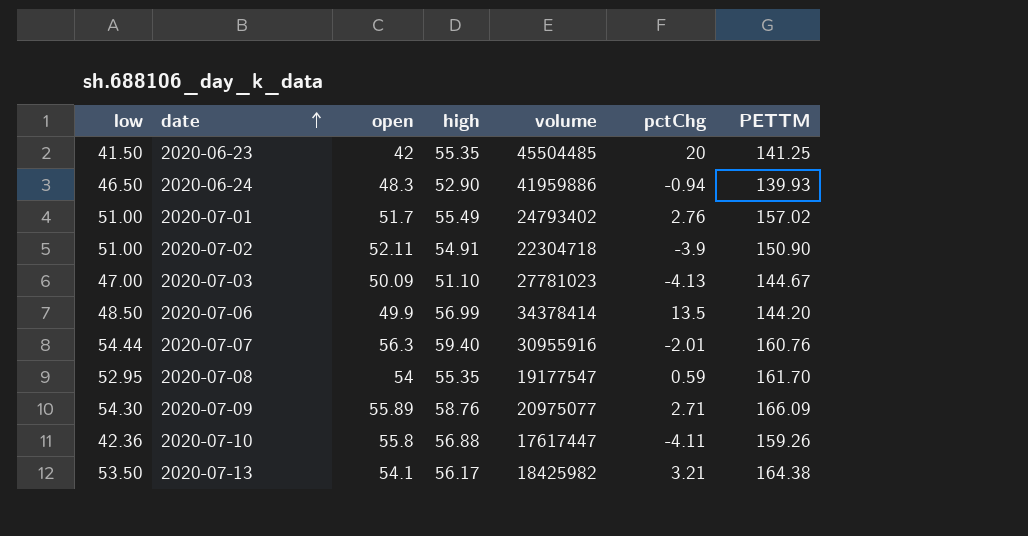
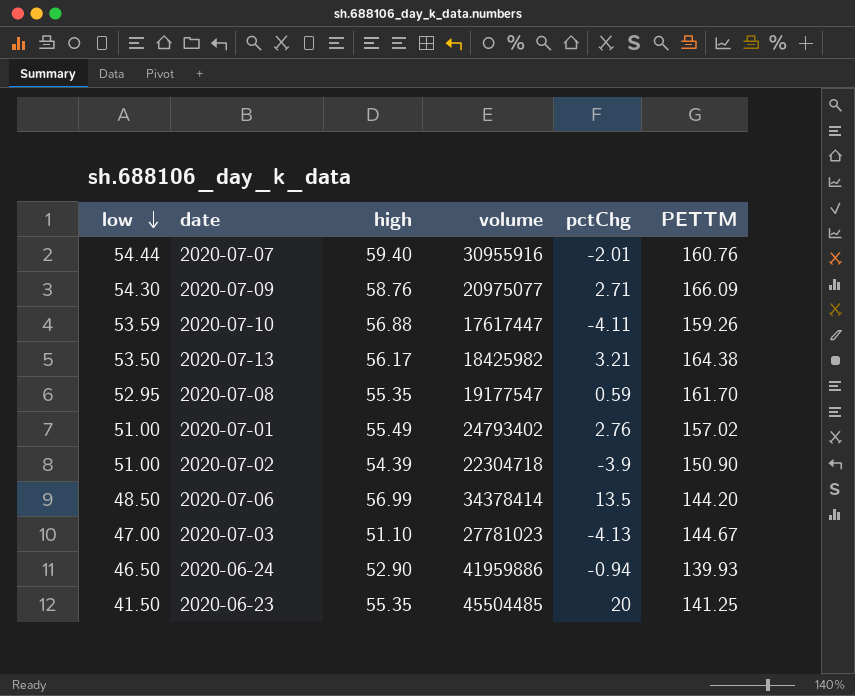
row order: date ascending -> low descending
column open | position: 3 -> none
2020-07-10 | low: 42.36 -> 53.59
2020-07-02 | high: 54.91 -> 54.39

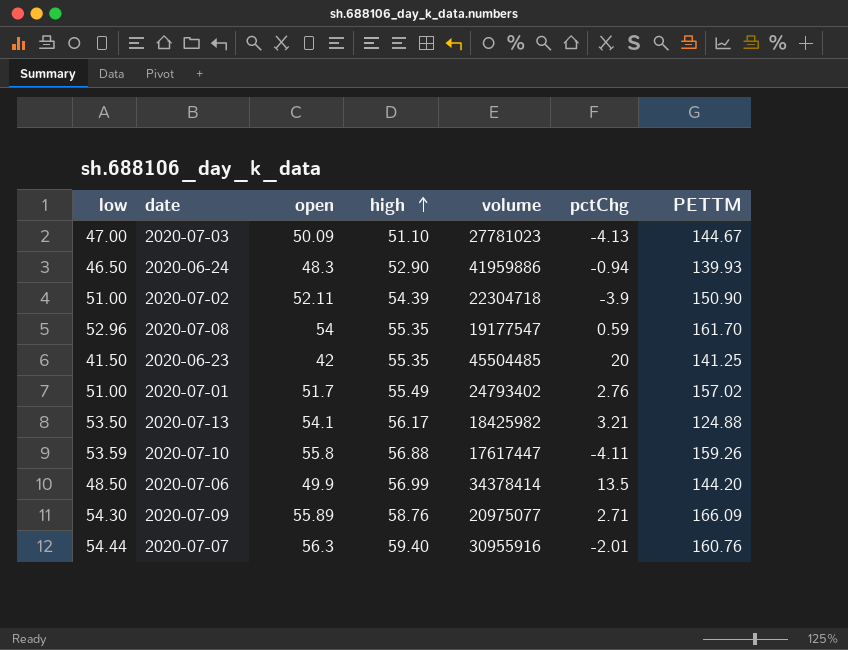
row order: low descending -> high ascending
column open | position: none -> 3
2020-07-08 | low: 52.95 -> 52.96
2020-07-13 | PETTM: 164.38 -> 124.88

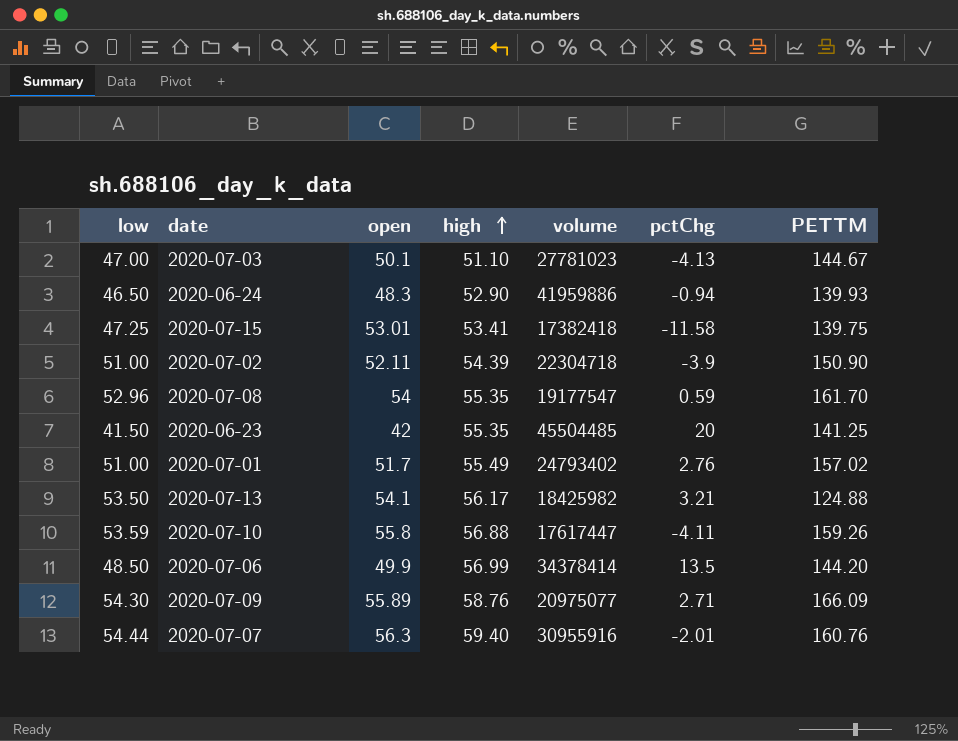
2020-07-03 | open: 50.09 -> 50.1
row 2020-07-15: none -> 47.25 | 53.01 | 53.41 | 17382418 | -11.58 | 139.75

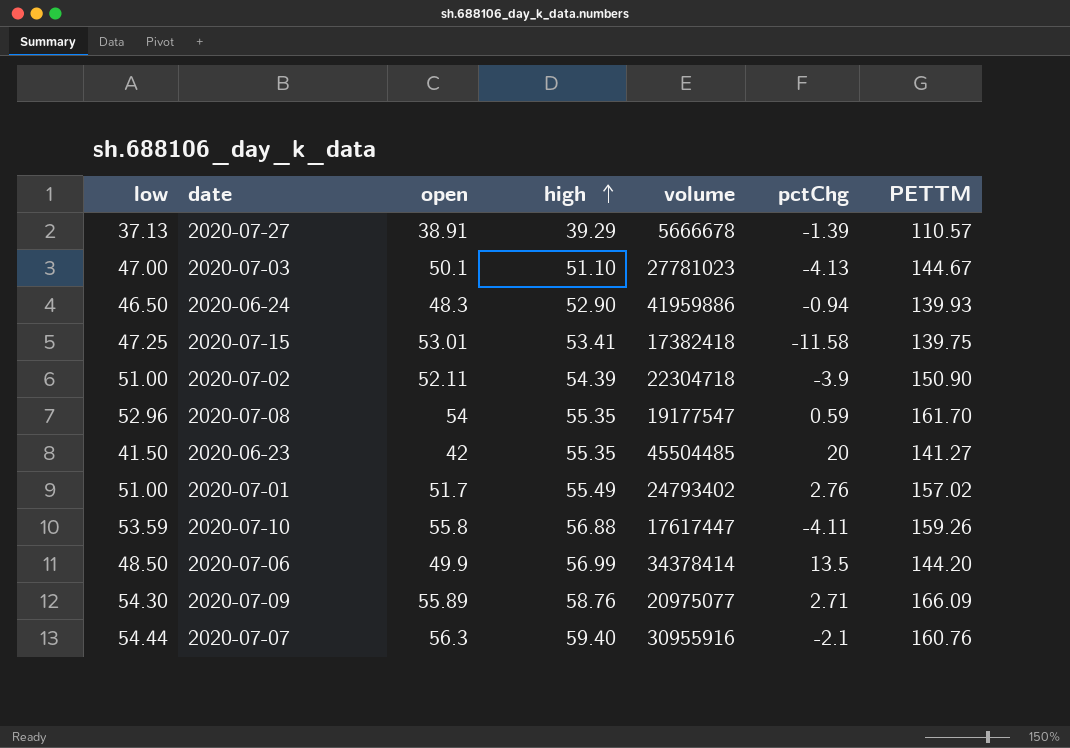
row 2020-07-13: 53.50 | 54.1 | 56.17 | 18425982 | 3.21 | 124.88 -> none
row 2020-07-27: none -> 37.13 | 38.91 | 39.29 | 5666678 | -1.39 | 110.57
2020-06-23 | PETTM: 141.25 -> 141.27
2020-07-07 | pctChg: -2.01 -> -2.1

